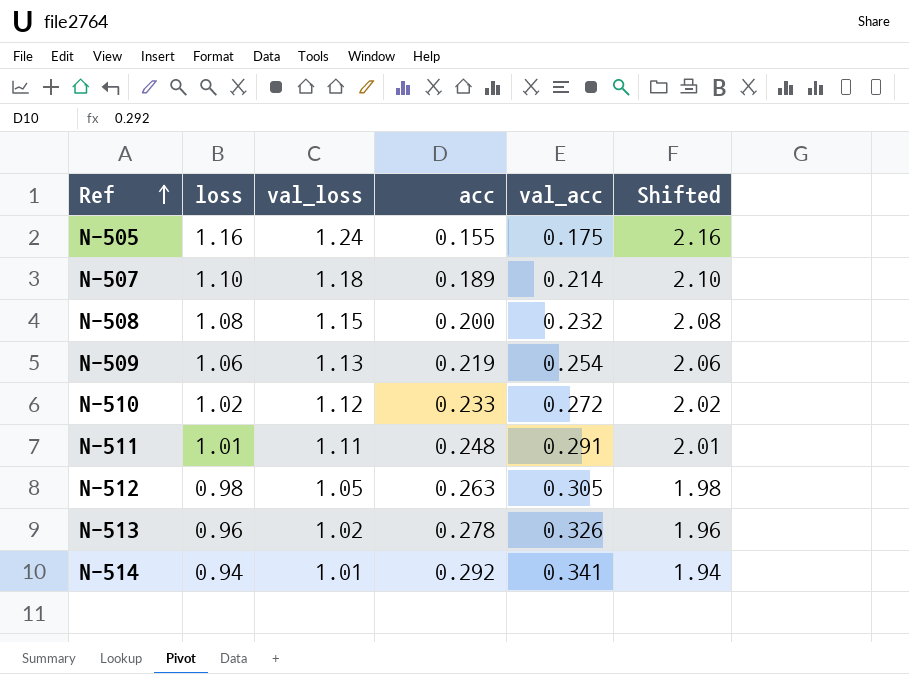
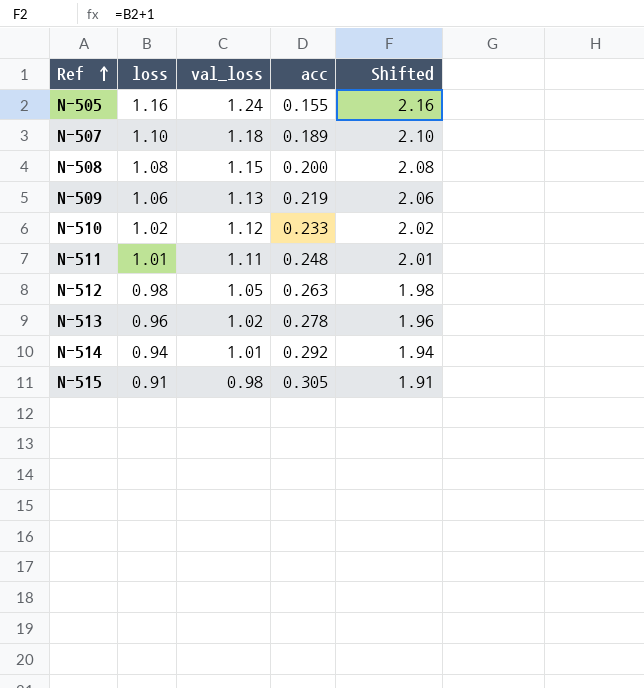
column val_acc | position: 5 -> none
row N-515: none -> 0.91 | 0.98 | 0.305 | 1.91

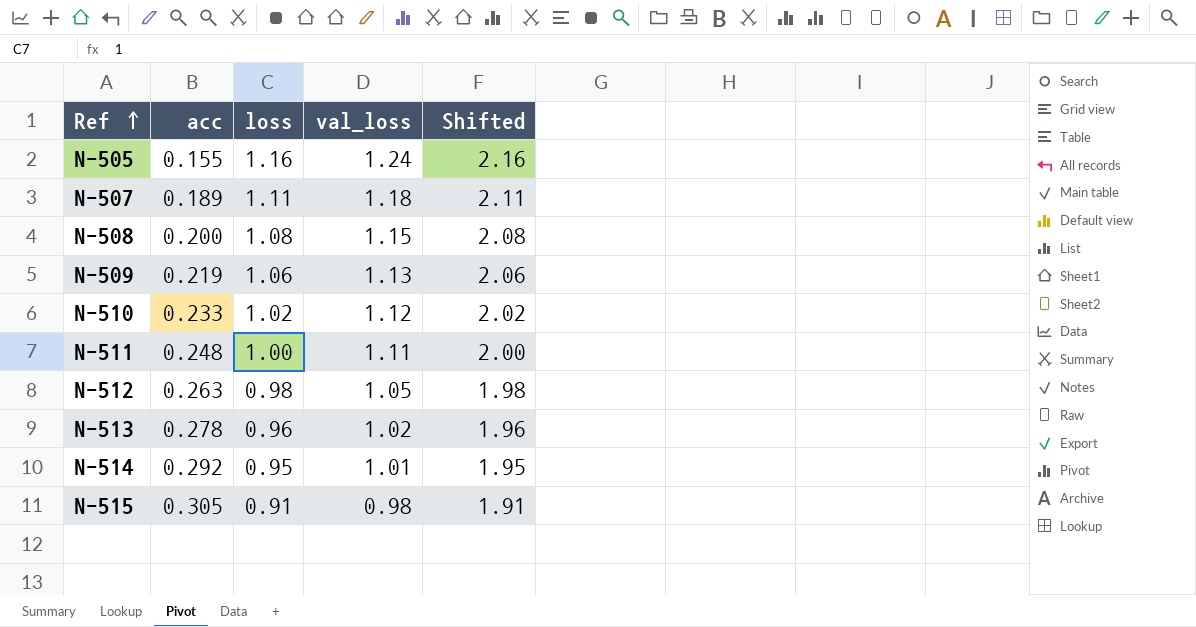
column acc | position: 4 -> 2
N-507 | loss: 1.10 -> 1.11
N-507 | Shifted: 2.10 -> 2.11
N-511 | loss: 1.01 -> 1.00
N-511 | Shifted: 2.01 -> 2.00
N-514 | loss: 0.94 -> 0.95
N-514 | Shifted: 1.94 -> 1.95

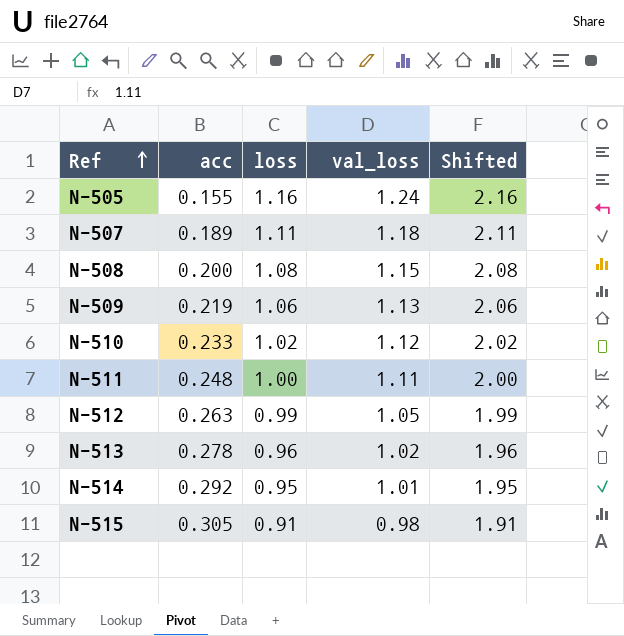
N-512 | loss: 0.98 -> 0.99
N-512 | Shifted: 1.98 -> 1.99

